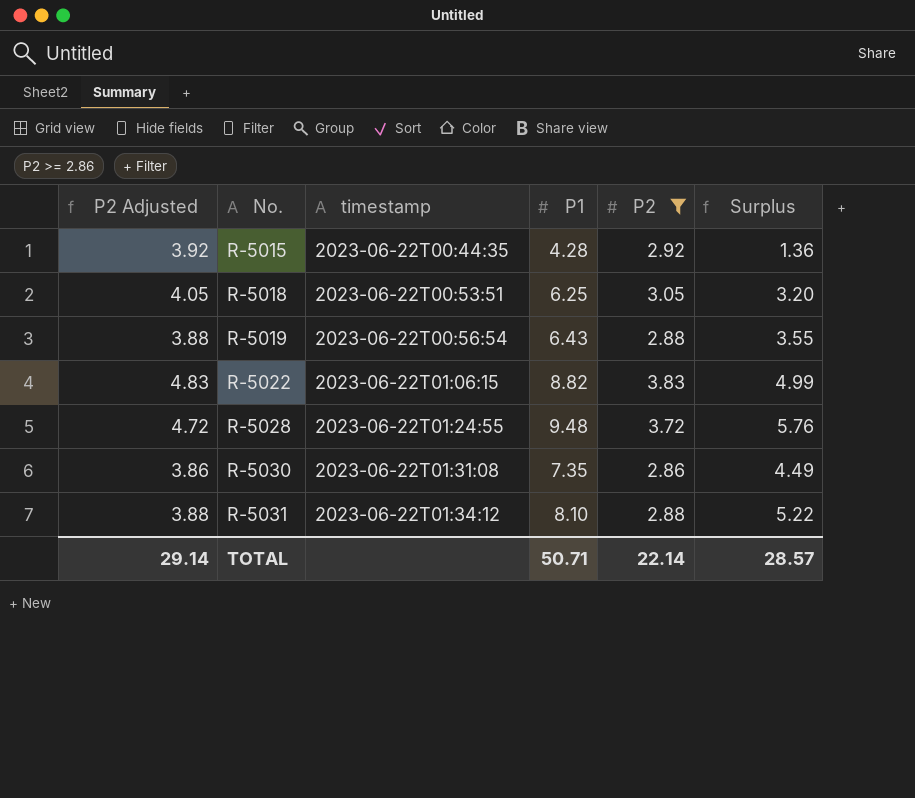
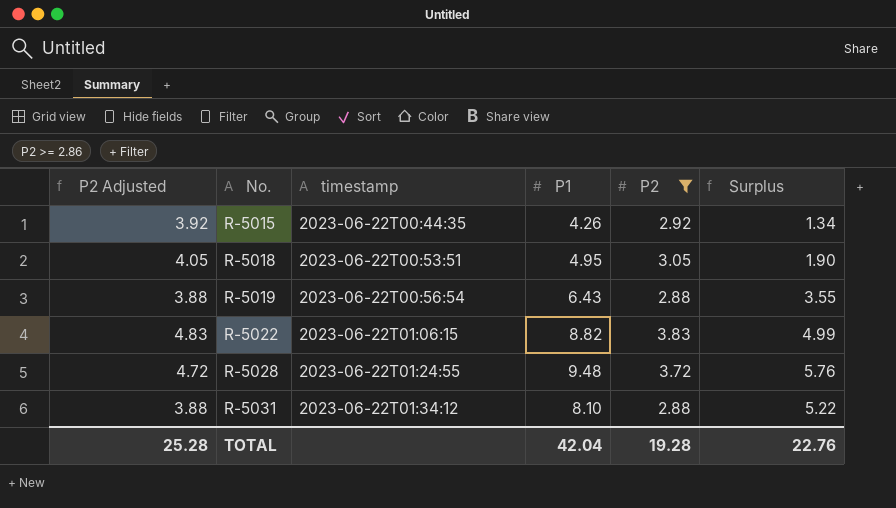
row R-5030: 3.86 | 2023-06-22T01:31:08 | 7.35 | 2.86 | 4.49 -> none
R-5015 | P1: 4.28 -> 4.26
R-5015 | Surplus: 1.36 -> 1.34
R-5018 | P1: 6.25 -> 4.95
R-5018 | Surplus: 3.20 -> 1.90
TOTAL | P2 Adjusted: 29.14 -> 25.28
TOTAL | P1: 50.71 -> 42.04
TOTAL | P2: 22.14 -> 19.28
TOTAL | Surplus: 28.57 -> 22.76

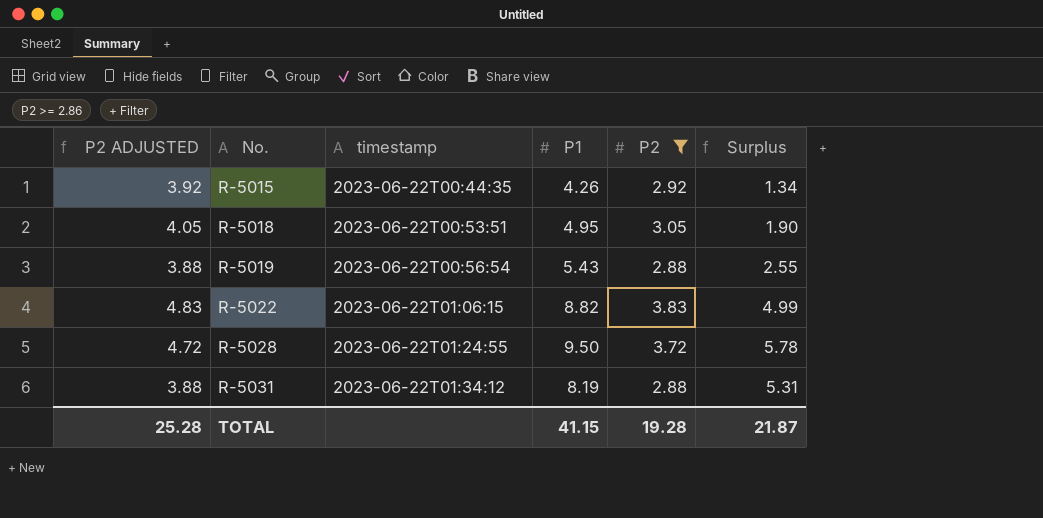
column name: P2 Adjusted -> P2 ADJUSTED
R-5019 | P1: 6.43 -> 5.43
R-5019 | Surplus: 3.55 -> 2.55
R-5028 | P1: 9.48 -> 9.50
R-5028 | Surplus: 5.76 -> 5.78
R-5031 | P1: 8.10 -> 8.19
R-5031 | Surplus: 5.22 -> 5.31
TOTAL | P1: 42.04 -> 41.15
TOTAL | Surplus: 22.76 -> 21.87

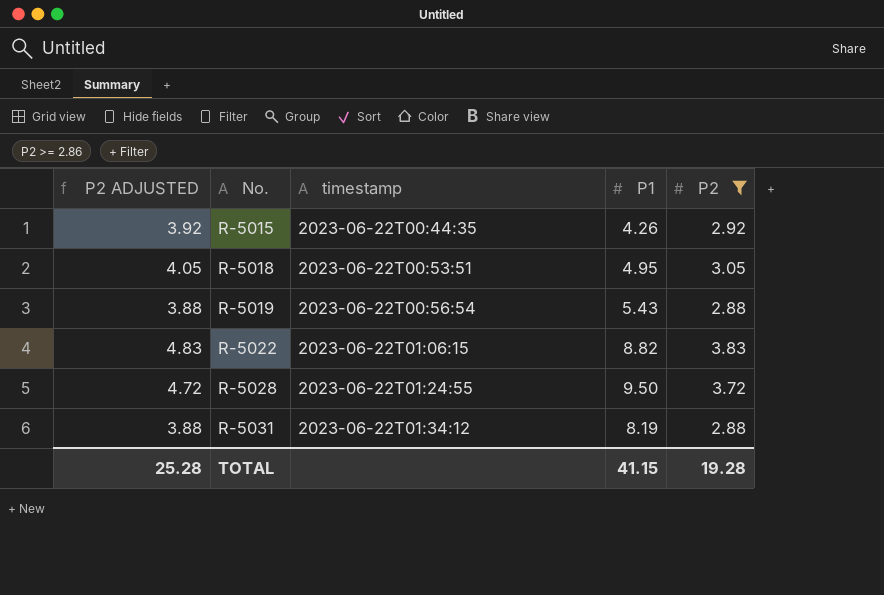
column Surplus | formula: [P1] - [P2] -> none

